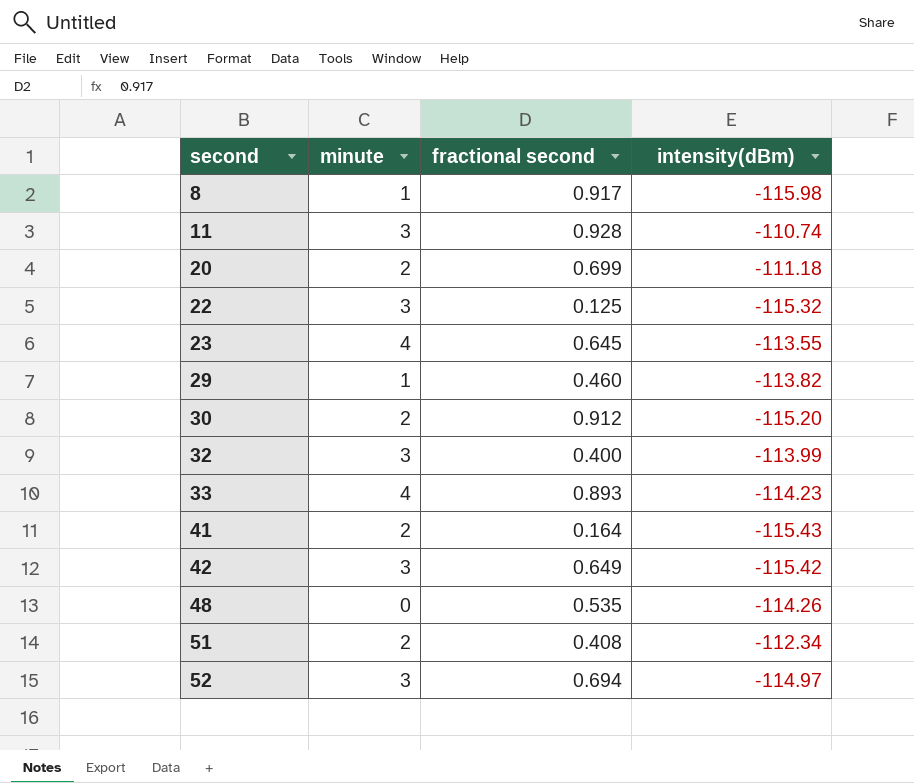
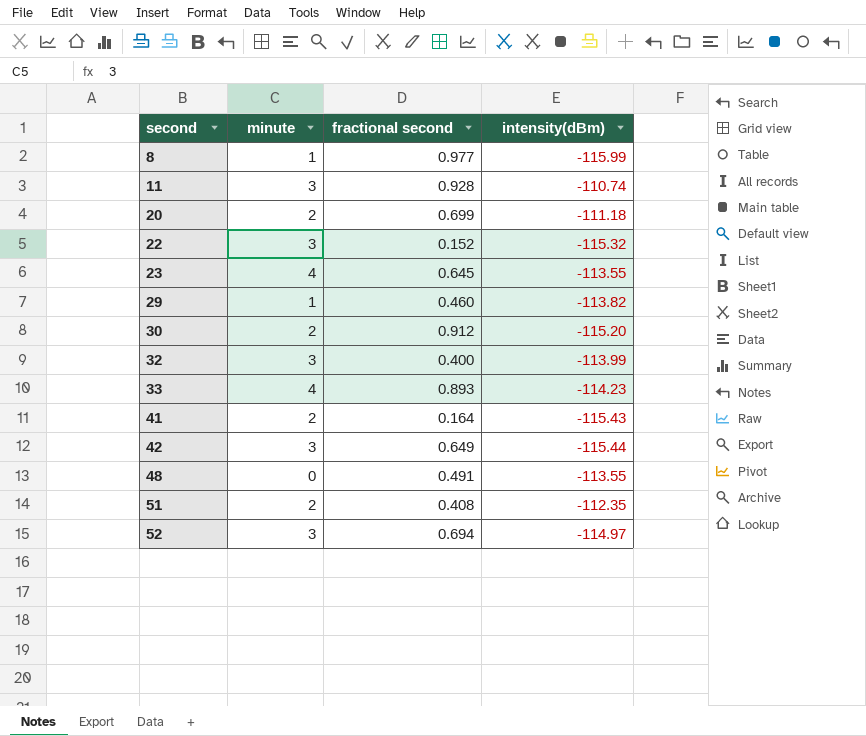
8 | fractional second: 0.917 -> 0.977
8 | intensity(dBm): -115.98 -> -115.99
22 | fractional second: 0.125 -> 0.152
42 | intensity(dBm): -115.42 -> -115.44
48 | fractional second: 0.535 -> 0.491
48 | intensity(dBm): -114.26 -> -113.55
51 | intensity(dBm): -112.34 -> -112.35

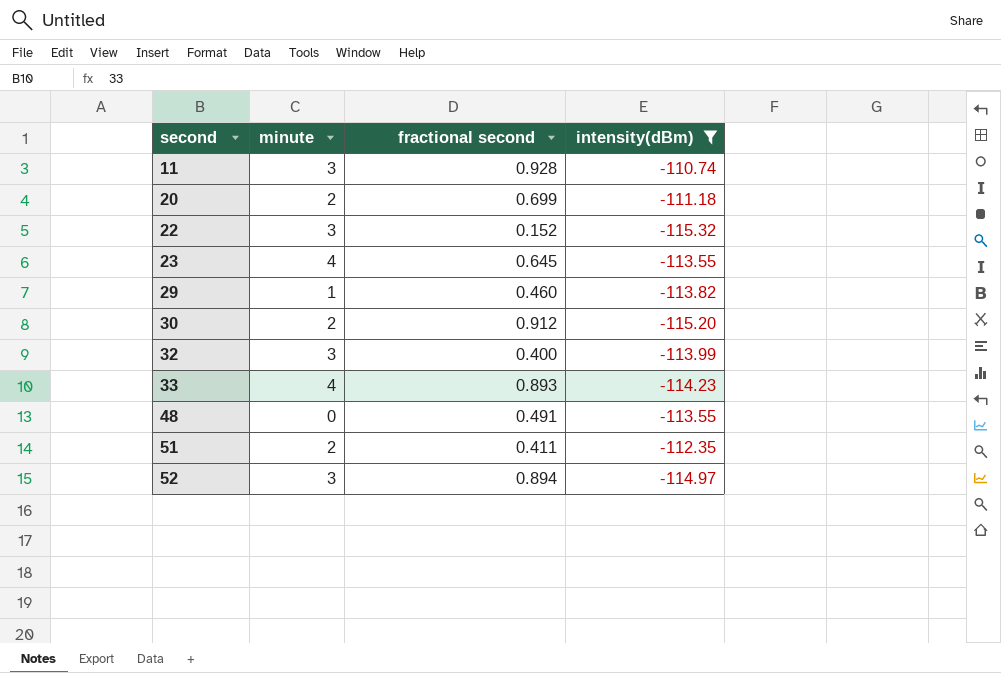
filter: none -> intensity(dBm) >= -115.32
51 | fractional second: 0.408 -> 0.411
52 | fractional second: 0.694 -> 0.894

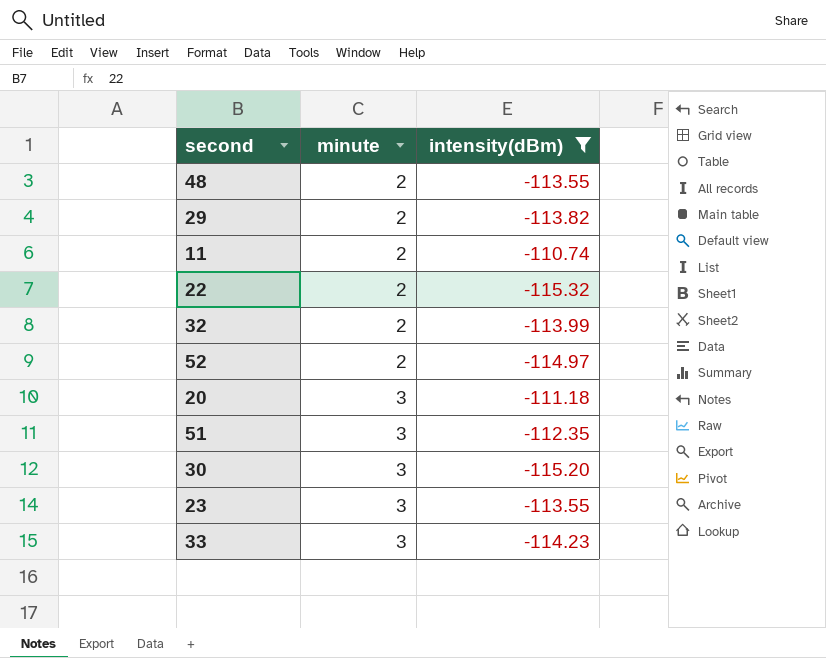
row order: second ascending -> minute ascending
column fractional second | position: 3 -> none
48 | minute: 0 -> 2
29 | minute: 1 -> 2
11 | minute: 3 -> 2
22 | minute: 3 -> 2
32 | minute: 3 -> 2
52 | minute: 3 -> 2
20 | minute: 2 -> 3
51 | minute: 2 -> 3
30 | minute: 2 -> 3
23 | minute: 4 -> 3
33 | minute: 4 -> 3

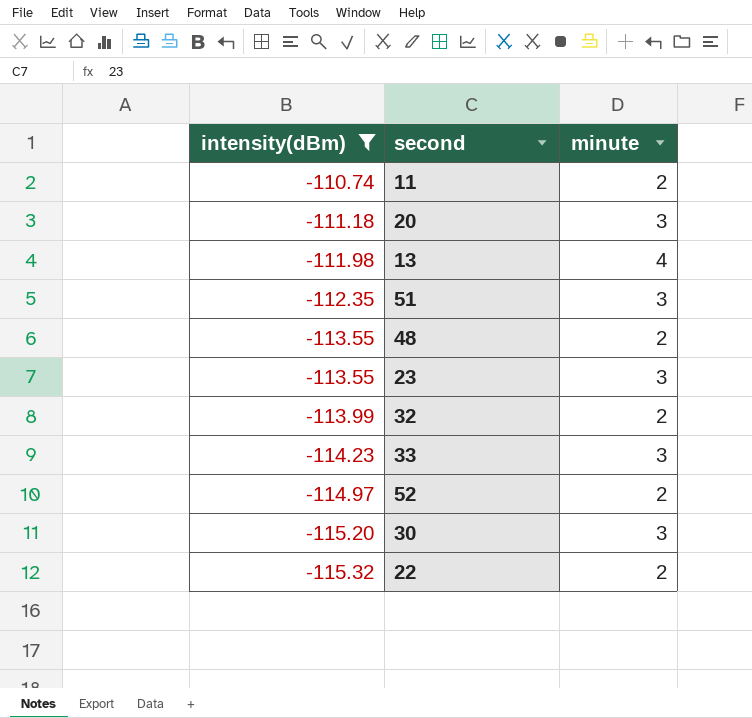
row order: minute ascending -> intensity(dBm) descending
column intensity(dBm) | position: 3 -> 1
row 29: 2 | -113.82 -> none
row 13: none -> -111.98 | 4

